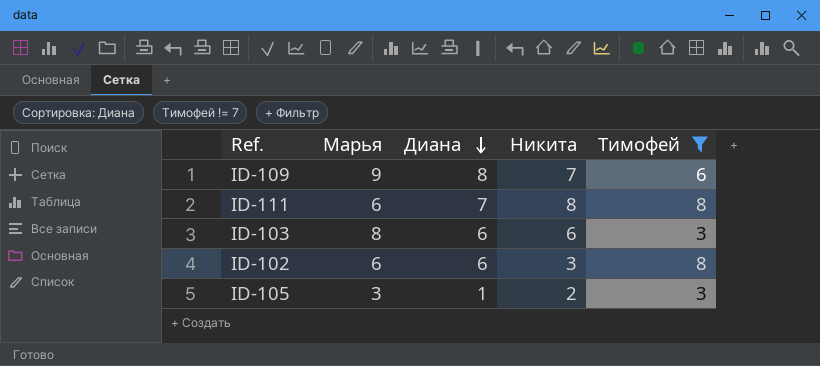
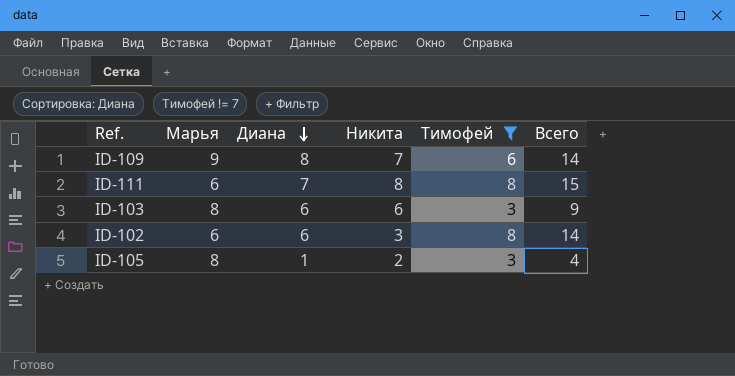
column Всего | formula: none -> [Диана] + [Тимофей]
ID-105 | Марья: 3 -> 8

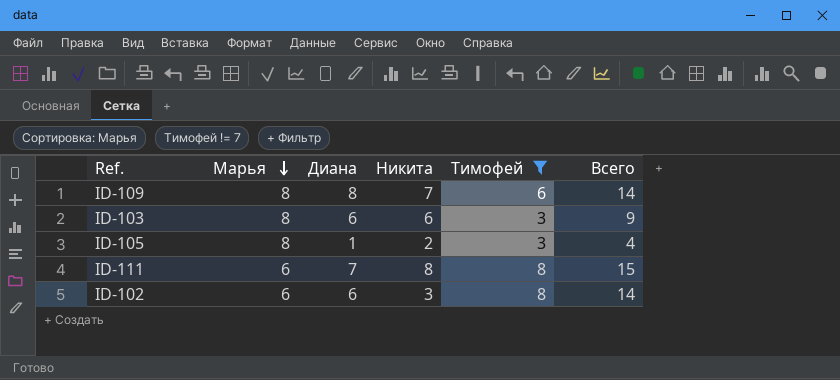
row order: Диана descending -> Марья descending
ID-109 | Марья: 9 -> 8

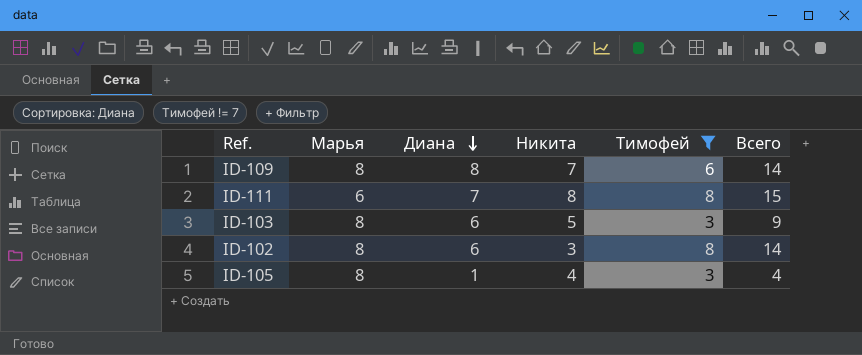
row order: Марья descending -> Диана descending
ID-103 | Никита: 6 -> 5
ID-102 | Марья: 6 -> 8
ID-105 | Никита: 2 -> 4

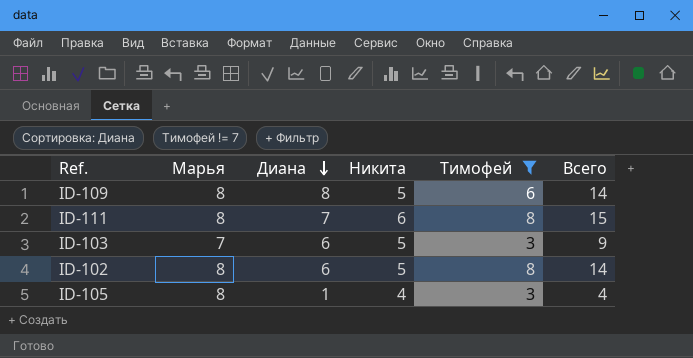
ID-109 | Никита: 7 -> 5
ID-111 | Марья: 6 -> 8
ID-111 | Никита: 8 -> 6
ID-103 | Марья: 8 -> 7
ID-102 | Никита: 3 -> 5

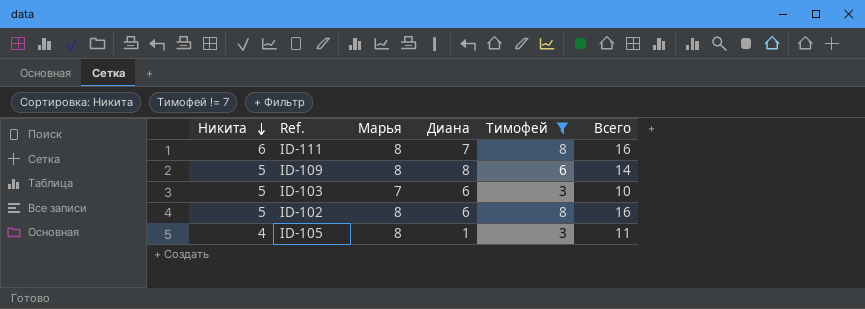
row order: Диана descending -> Никита descending
column Никита | position: 4 -> 1
column Всего | formula: [Диана] + [Тимофей] -> [Марья] + [Тимофей]

